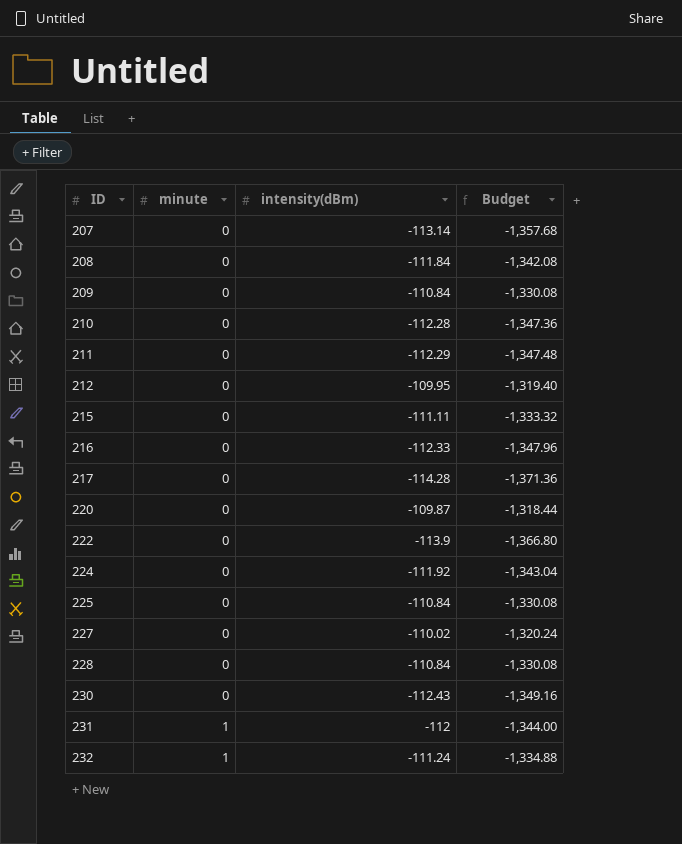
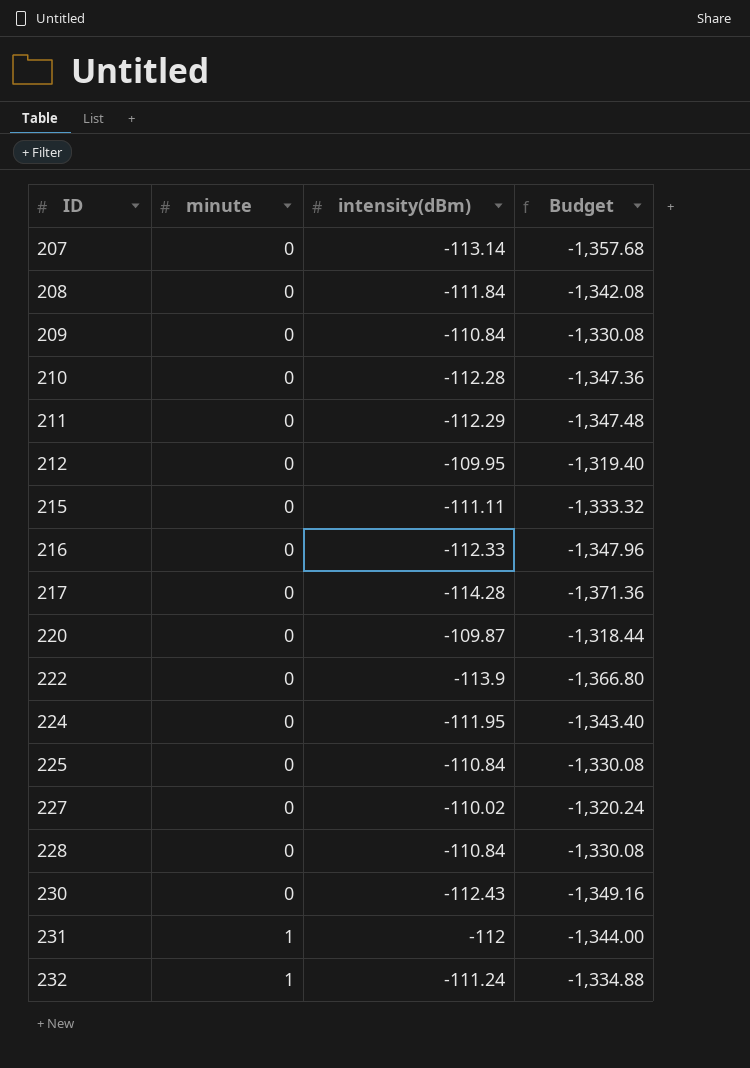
224 | intensity(dBm): -111.92 -> -111.95
224 | Budget: -1,343.04 -> -1,343.40

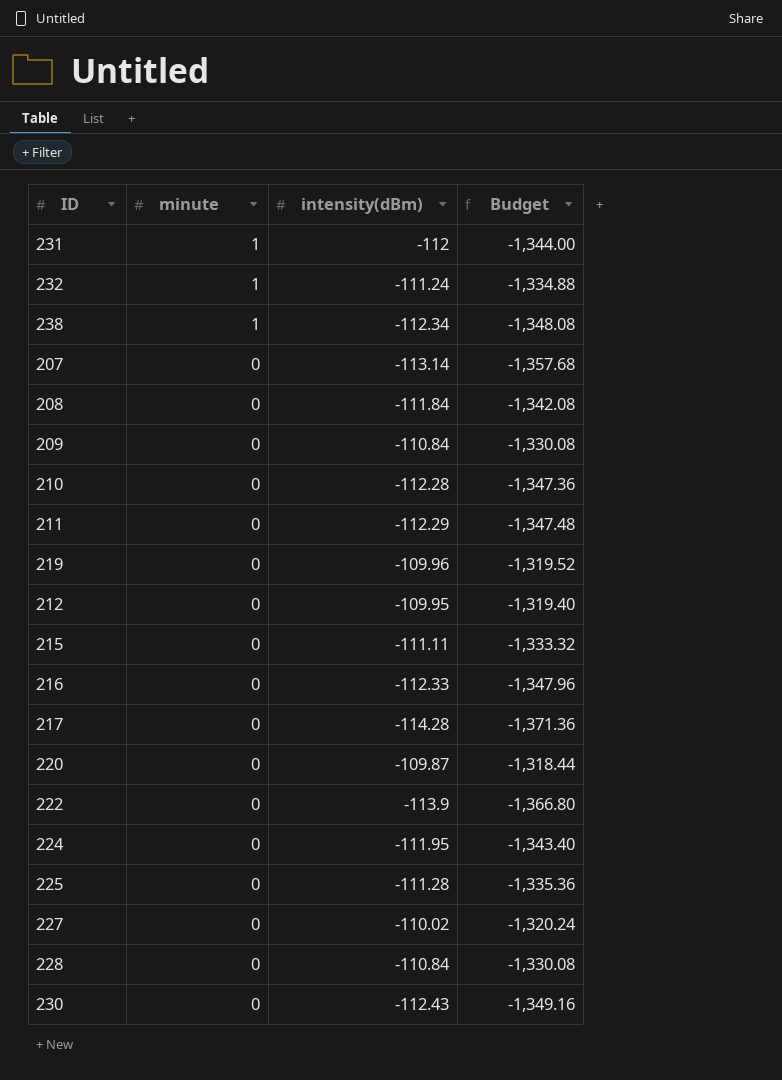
row order: ID ascending -> minute descending
row 238: none -> 1 | -112.34 | -1,348.08
row 219: none -> 0 | -109.96 | -1,319.52
225 | intensity(dBm): -110.84 -> -111.28
225 | Budget: -1,330.08 -> -1,335.36

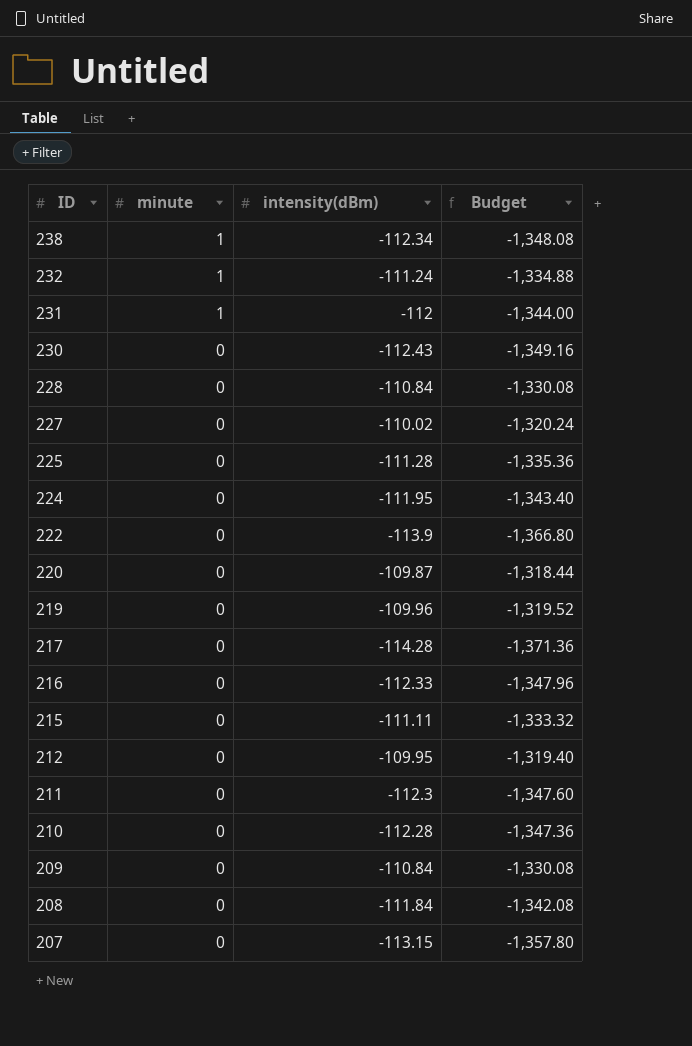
row order: minute descending -> ID descending
211 | intensity(dBm): -112.29 -> -112.3
211 | Budget: -1,347.48 -> -1,347.60
207 | intensity(dBm): -113.14 -> -113.15
207 | Budget: -1,357.68 -> -1,357.80

